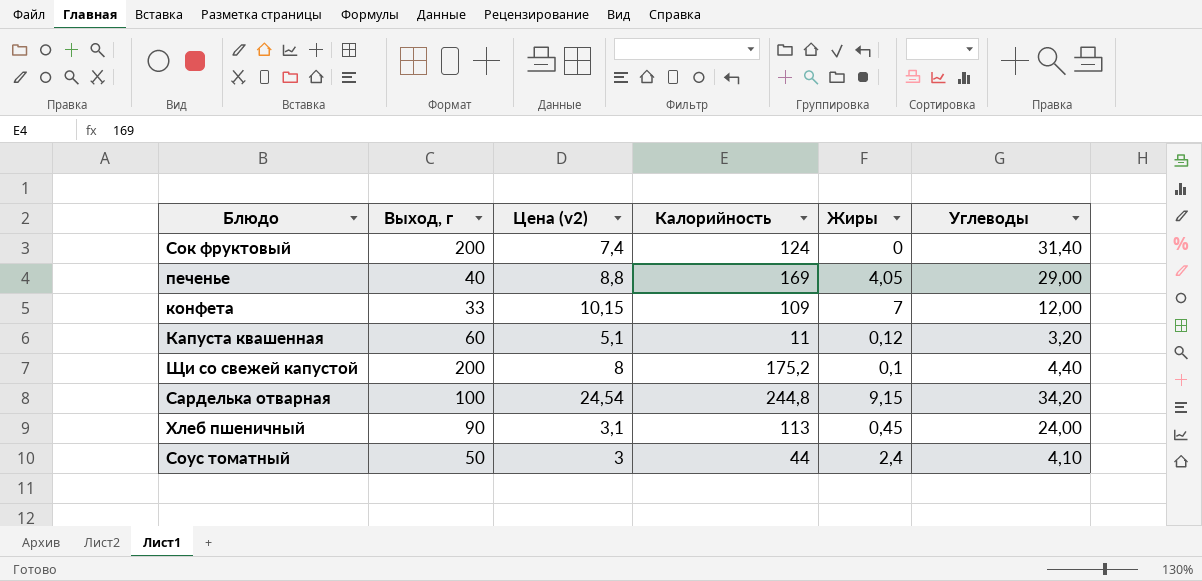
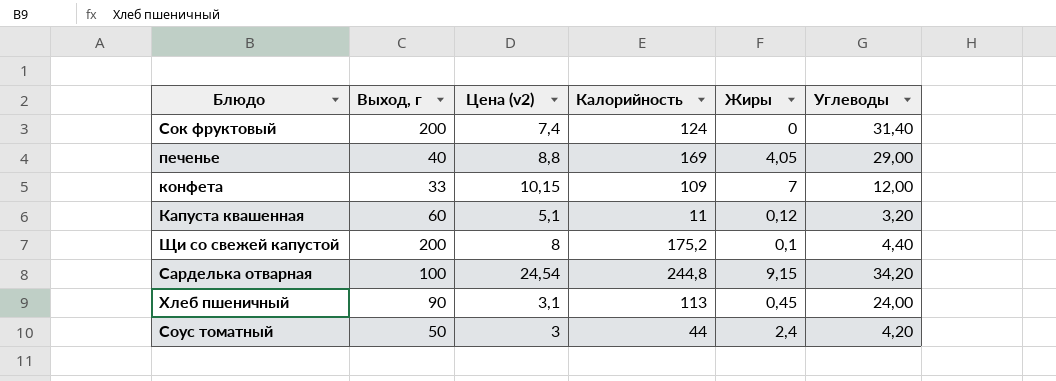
Соус томатный | Углеводы: 4,10 -> 4,20

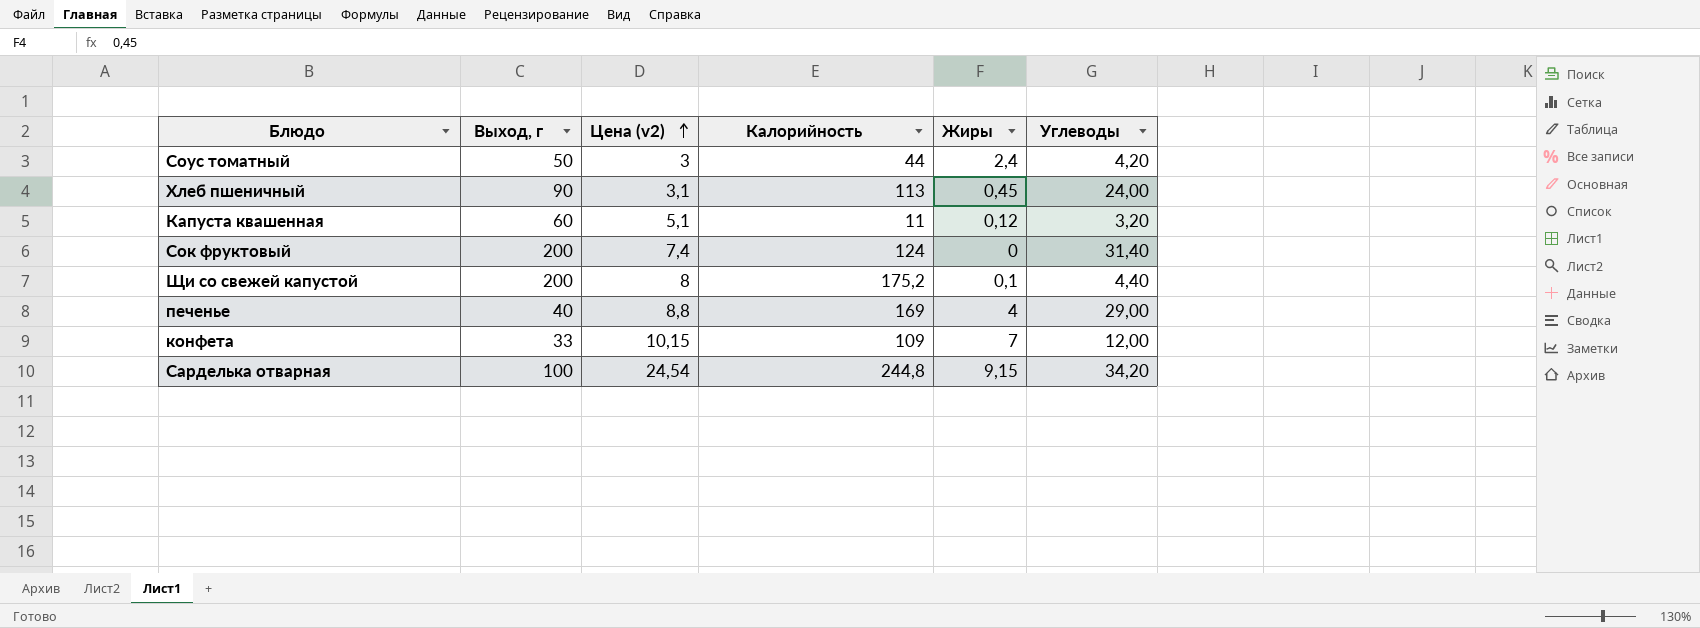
row order: none -> Цена (v2) ascending
печенье | Жиры: 4,05 -> 4

